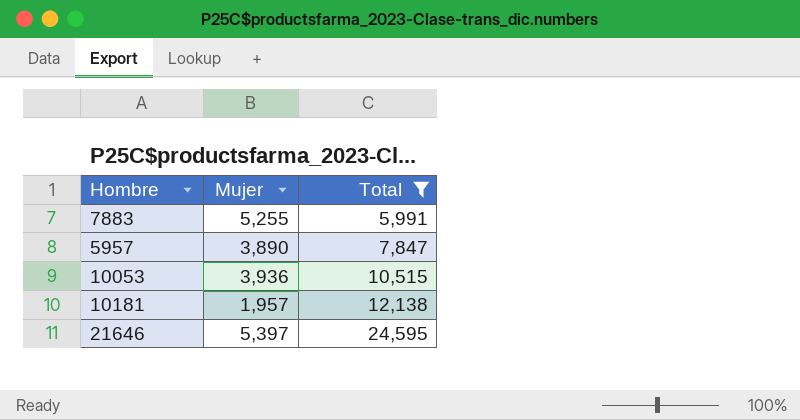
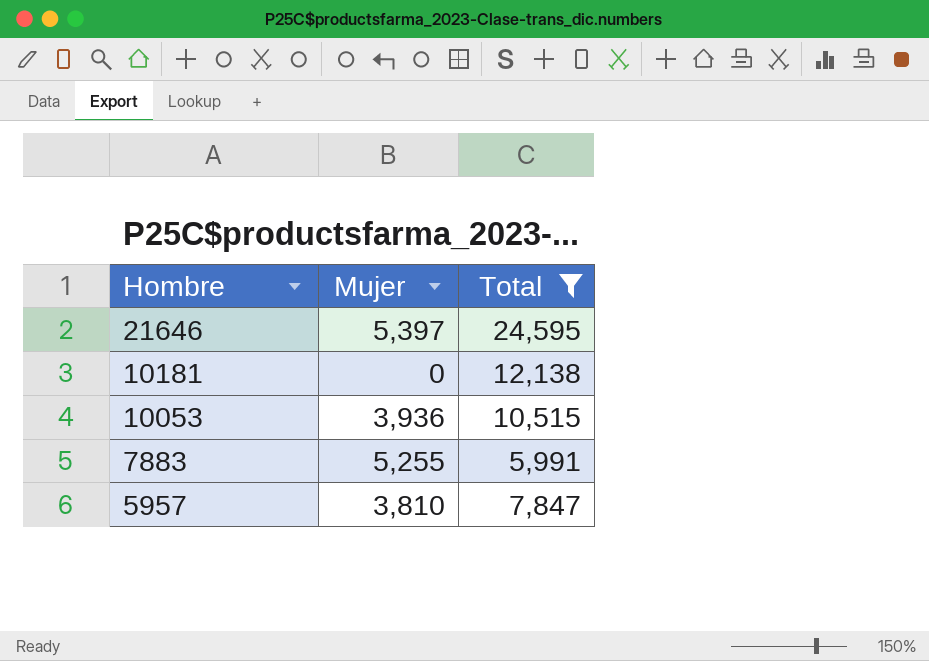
row order: Total ascending -> Hombre descending
10181 | Mujer: 1,957 -> 0
5957 | Mujer: 3,890 -> 3,810

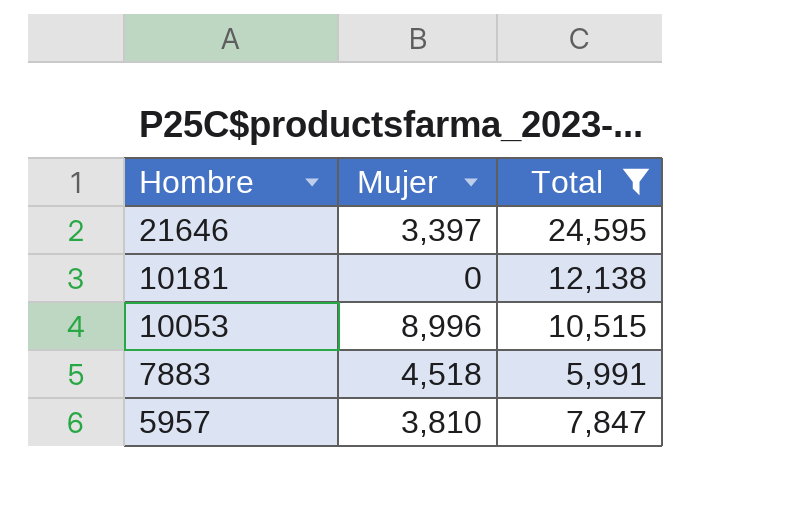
21646 | Mujer: 5,397 -> 3,397
10053 | Mujer: 3,936 -> 8,996
7883 | Mujer: 5,255 -> 4,518

